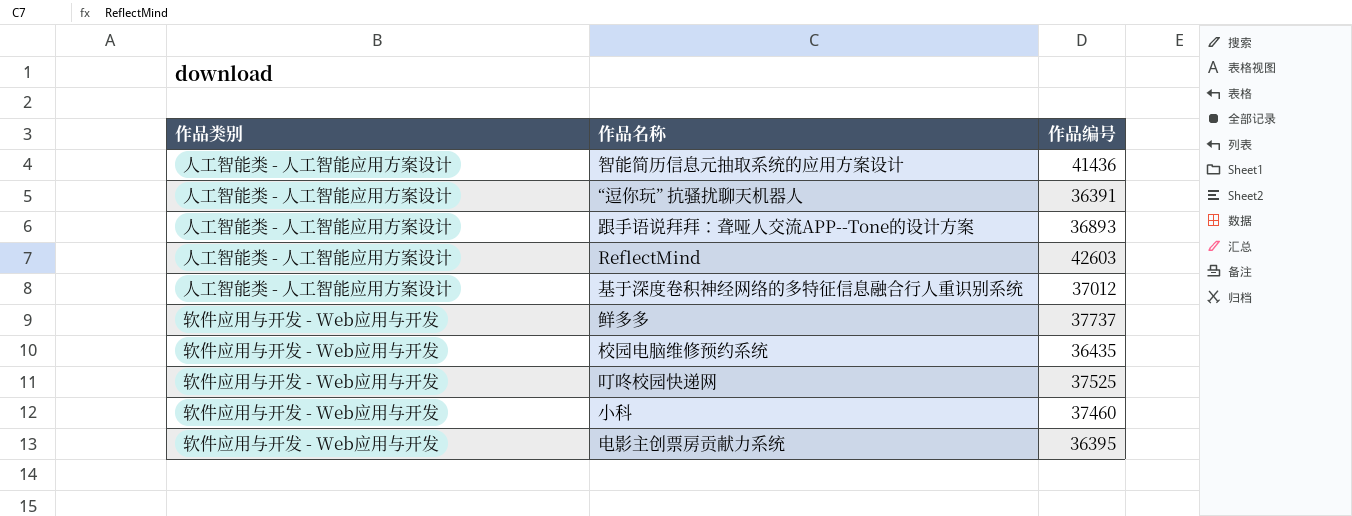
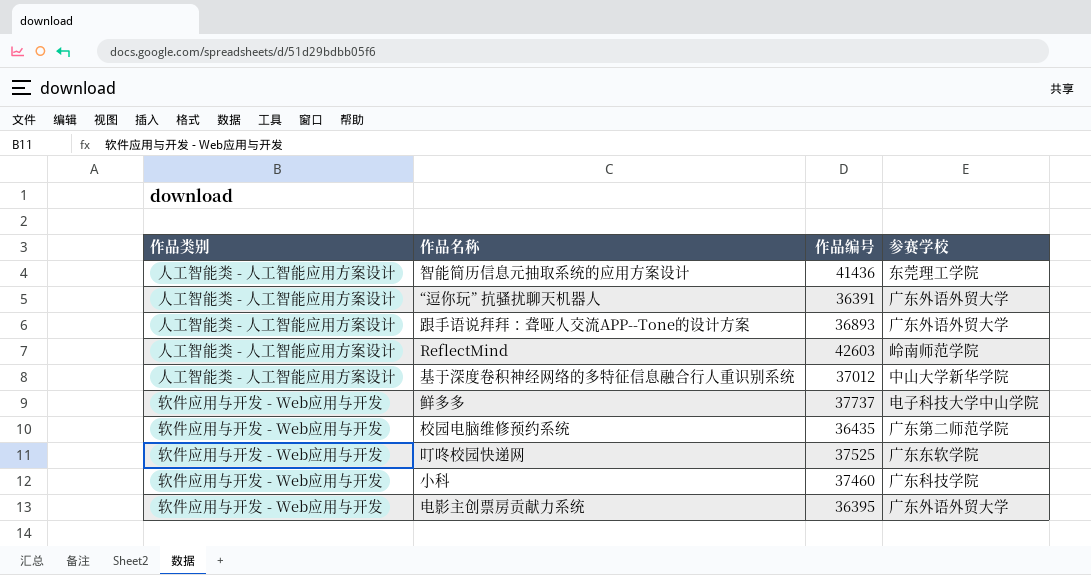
column 参赛学校 | position: none -> 4

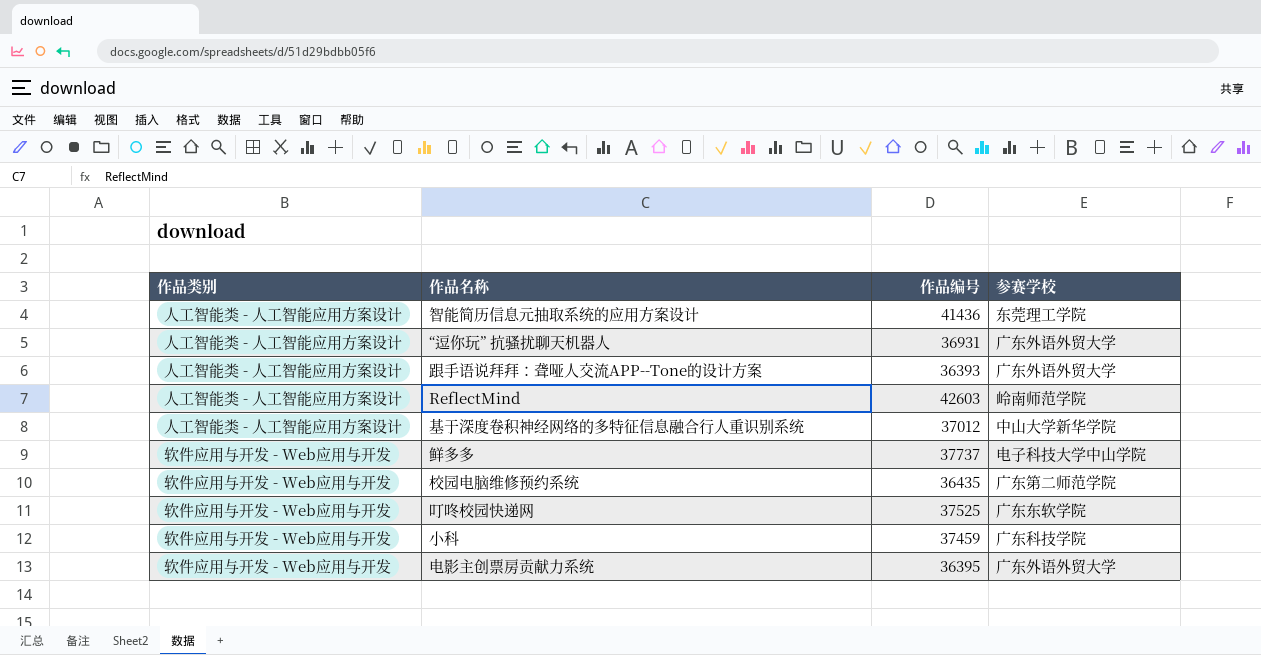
“逗你玩” 抗骚扰聊天机器人 | 作品编号: 36391 -> 36931
跟手语说拜拜：聋哑人交流APP--Tone的设计方案 | 作品编号: 36893 -> 36393
小科 | 作品编号: 37460 -> 37459

